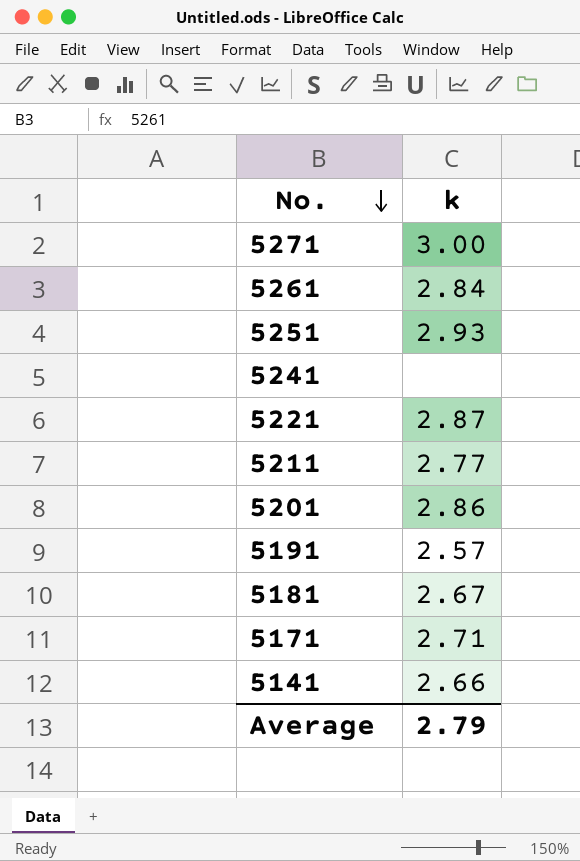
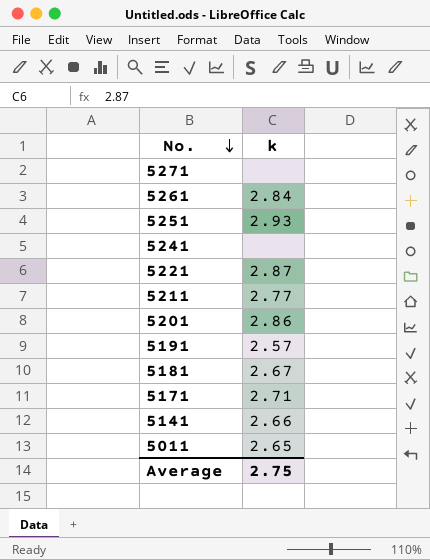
5271 | k: 3.00 -> none
row 5011: none -> 2.65
Average | k: 2.79 -> 2.75

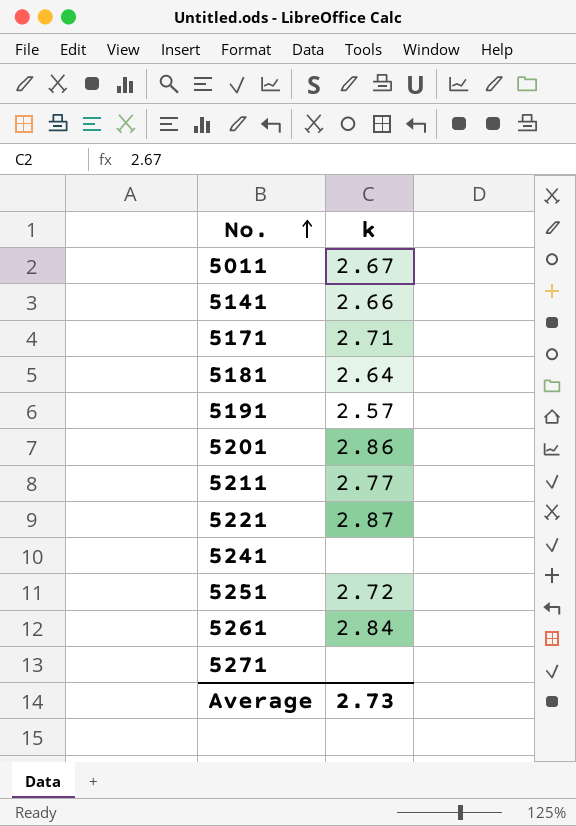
row order: No. descending -> No. ascending
5011 | k: 2.65 -> 2.67
5181 | k: 2.67 -> 2.64
5251 | k: 2.93 -> 2.72
Average | k: 2.75 -> 2.73

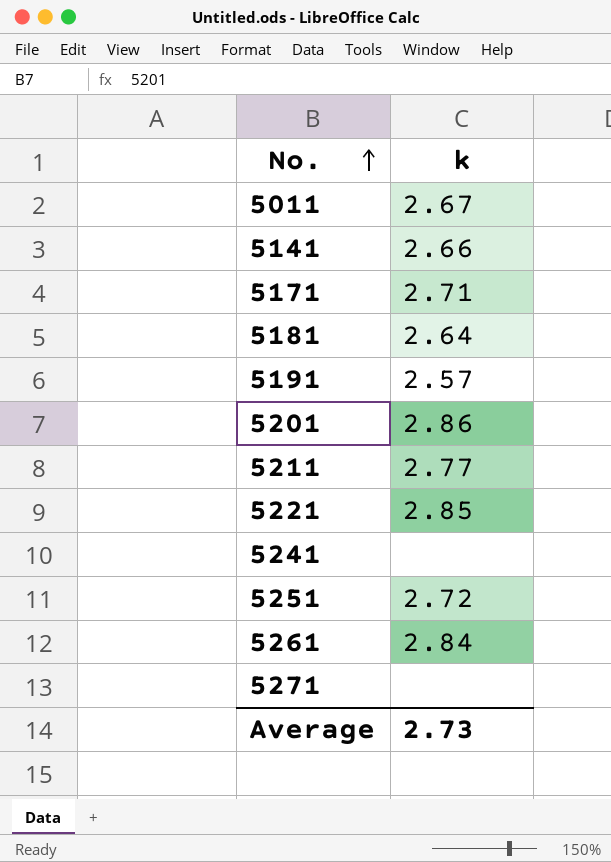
5221 | k: 2.87 -> 2.85

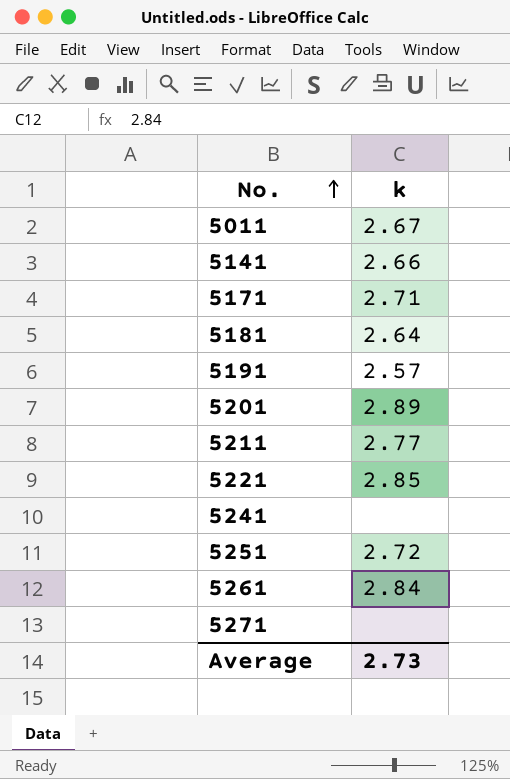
5201 | k: 2.86 -> 2.89

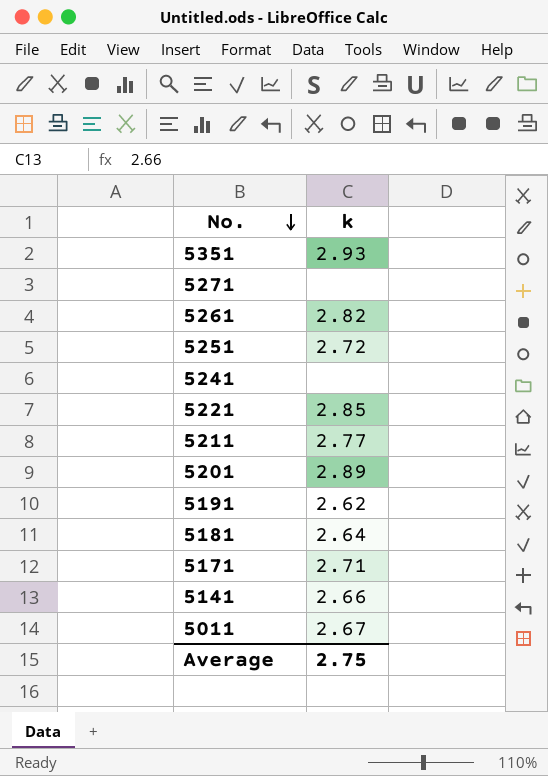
row order: No. ascending -> No. descending
row 5351: none -> 2.93
5261 | k: 2.84 -> 2.82
5191 | k: 2.57 -> 2.62
Average | k: 2.73 -> 2.75

